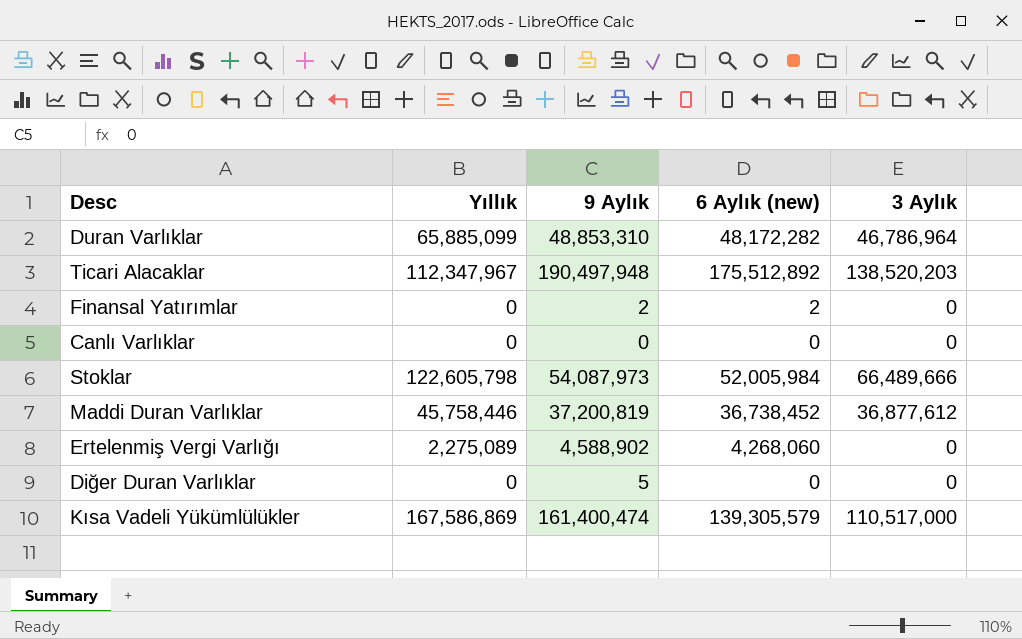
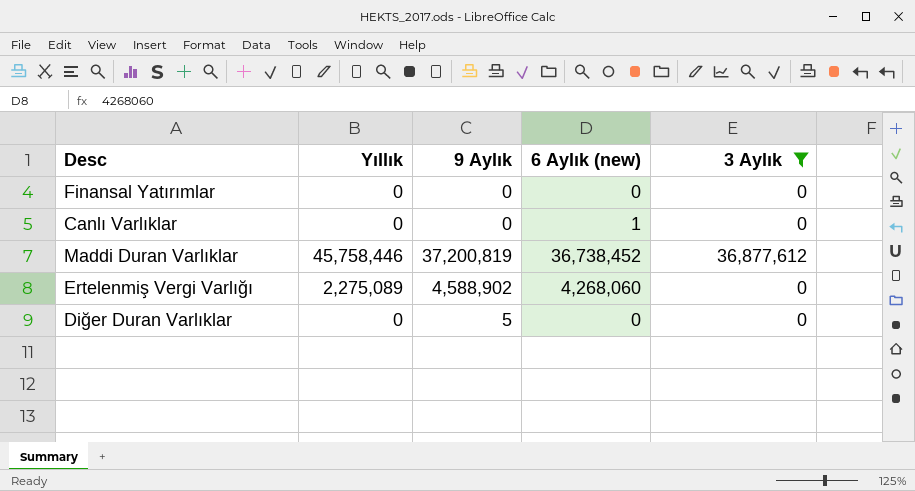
filter: none -> 3 Aylık <= 36,877,612
Finansal Yatırımlar | 9 Aylık: 2 -> 0
Finansal Yatırımlar | 6 Aylık (new): 2 -> 0
Canlı Varlıklar | 6 Aylık (new): 0 -> 1

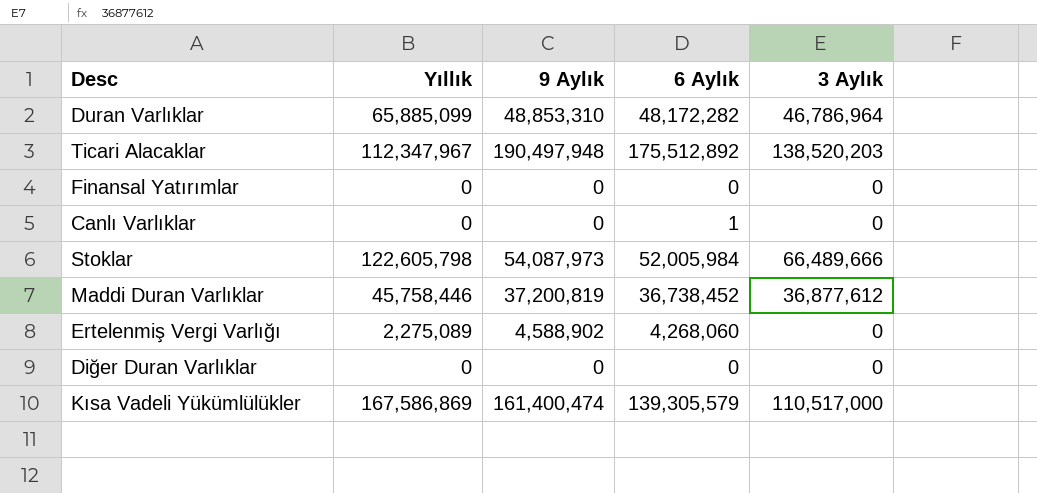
filter: 3 Aylık <= 36,877,612 -> none
column name: 6 Aylık (new) -> 6 Aylık
Diğer Duran Varlıklar | 9 Aylık: 5 -> 0

